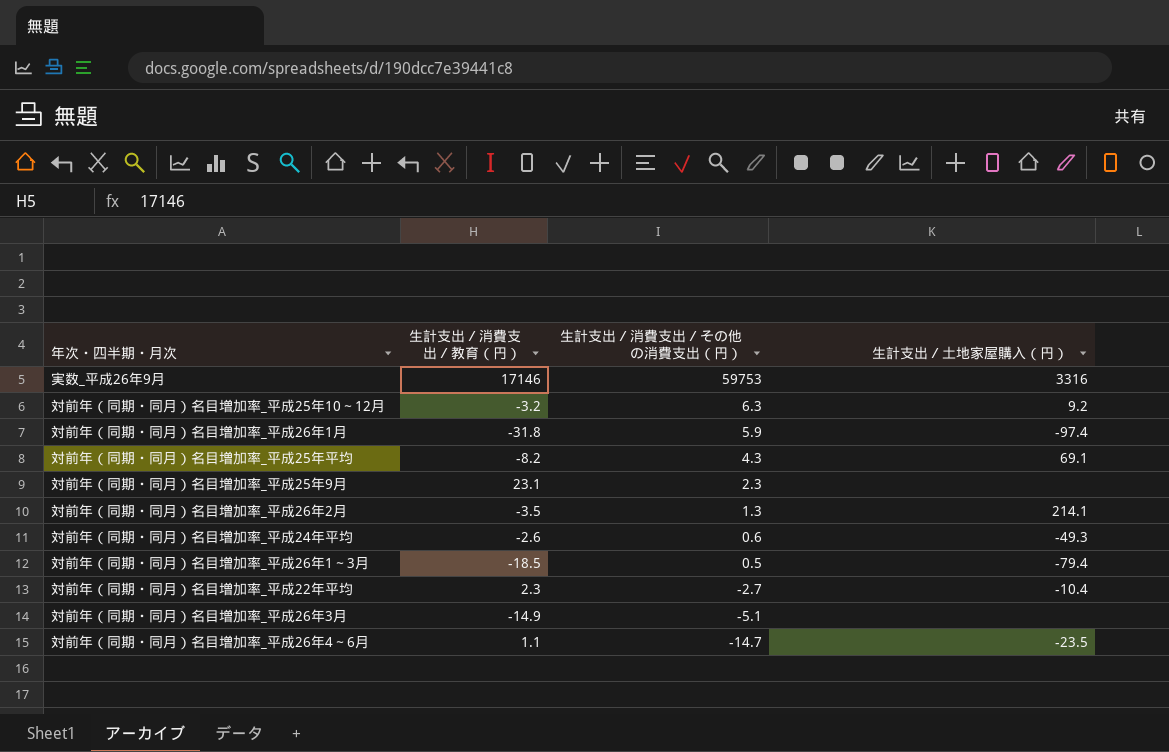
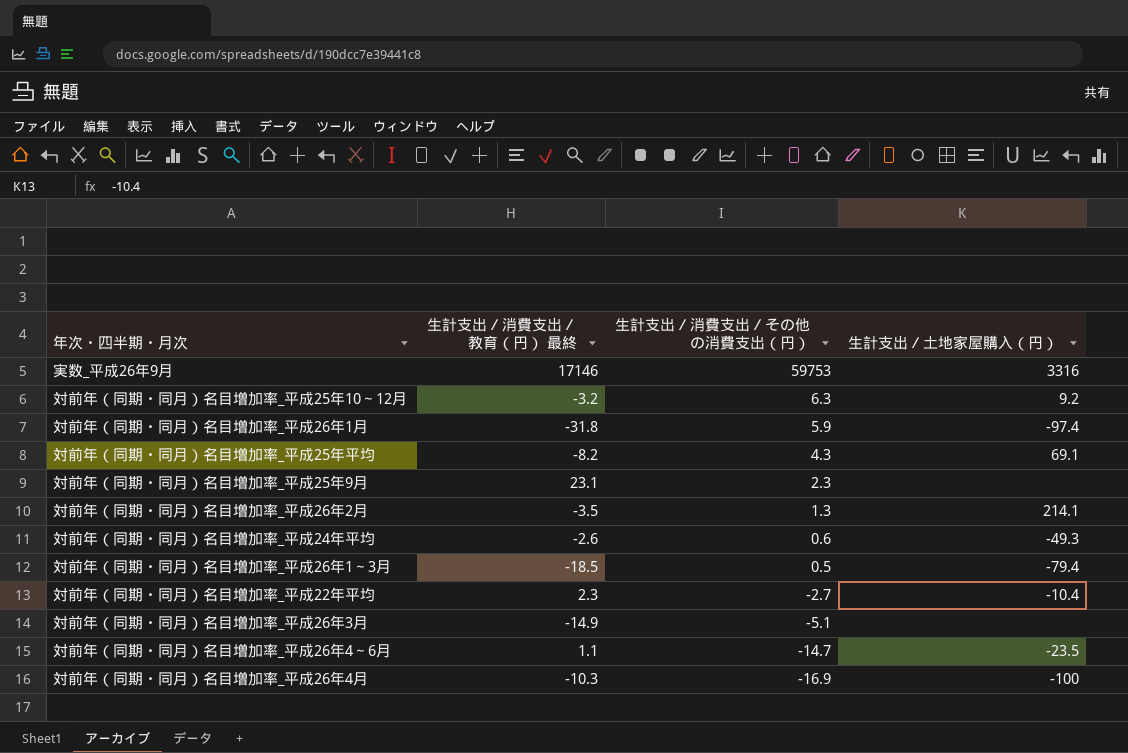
column name: 生計支出／消費支出／教育（円） -> 生計支出／消費支出／教育（円） 最終
row 対前年（同期・同月）名目増加率_平成26年4月: none -> -10.3 | -16.9 | -100

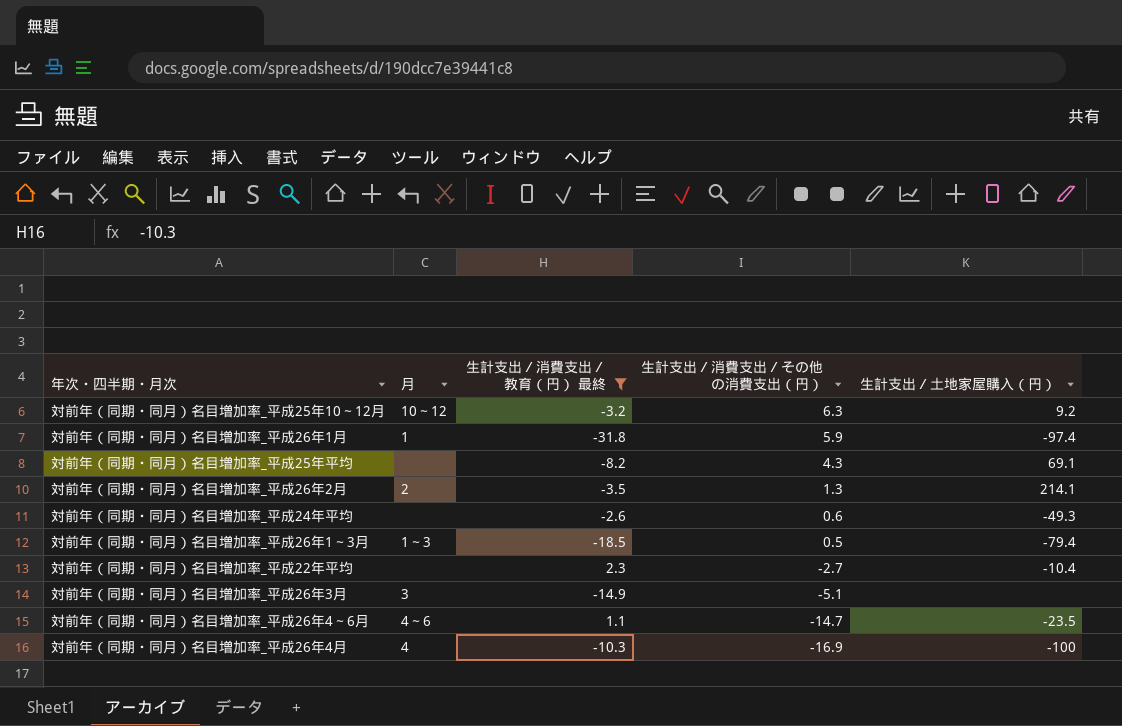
filter: none -> 生計支出／消費支出／教育（円） 最終 <= 2.3
column 月 | position: none -> 2

